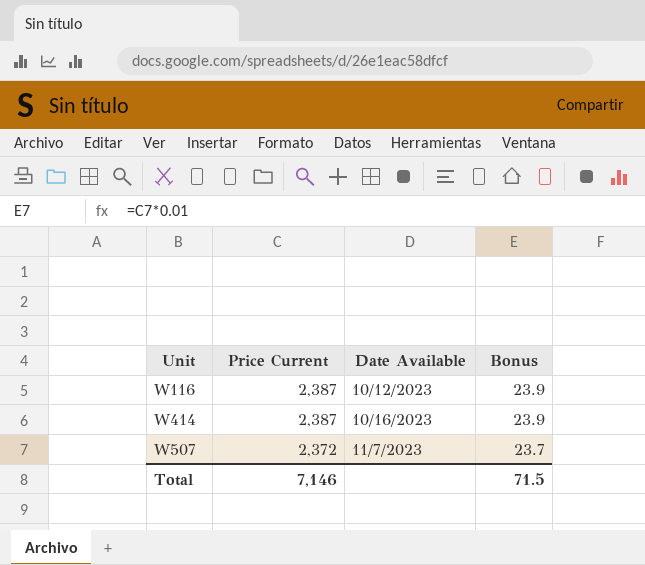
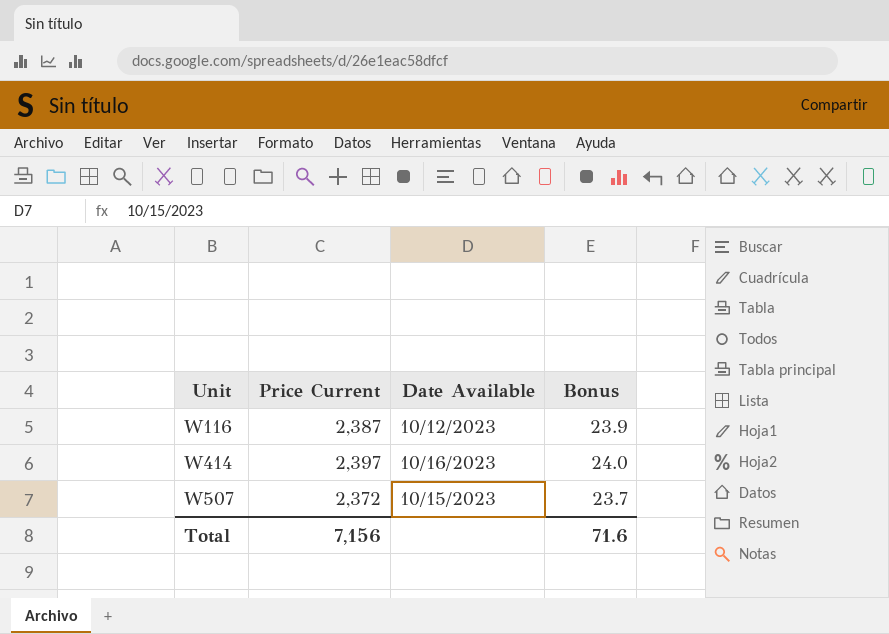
W414 | Price Current: 2,387 -> 2,397
W414 | Bonus: 23.9 -> 24.0
W507 | Date Available: 11/7/2023 -> 10/15/2023
Total | Price Current: 7,146 -> 7,156
Total | Bonus: 71.5 -> 71.6

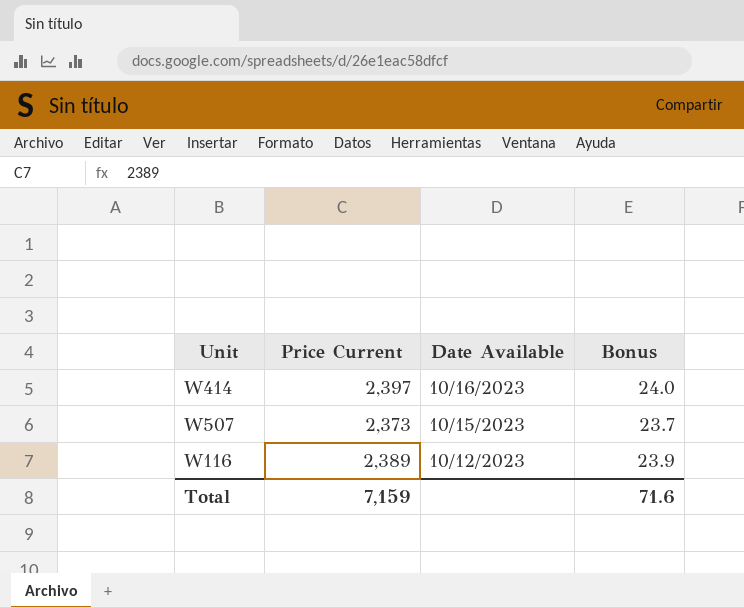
row order: Unit ascending -> Date Available descending
W507 | Price Current: 2,372 -> 2,373
W116 | Price Current: 2,387 -> 2,389
Total | Price Current: 7,156 -> 7,159

